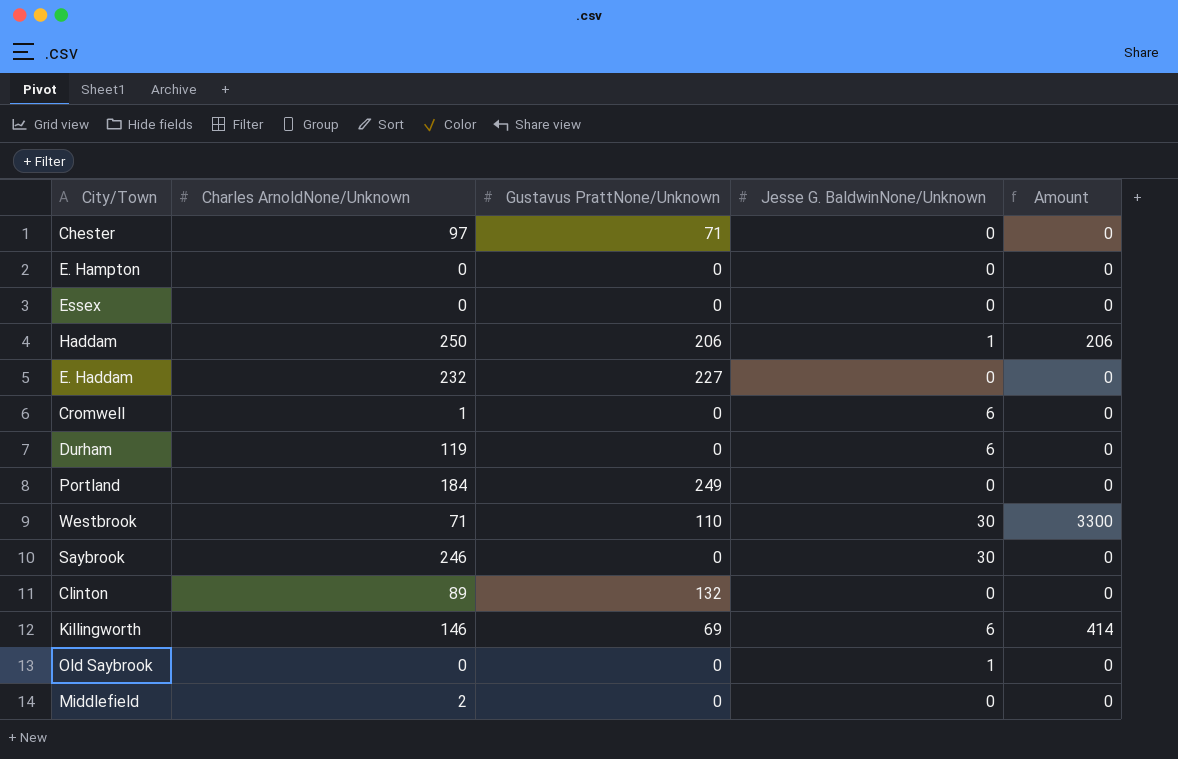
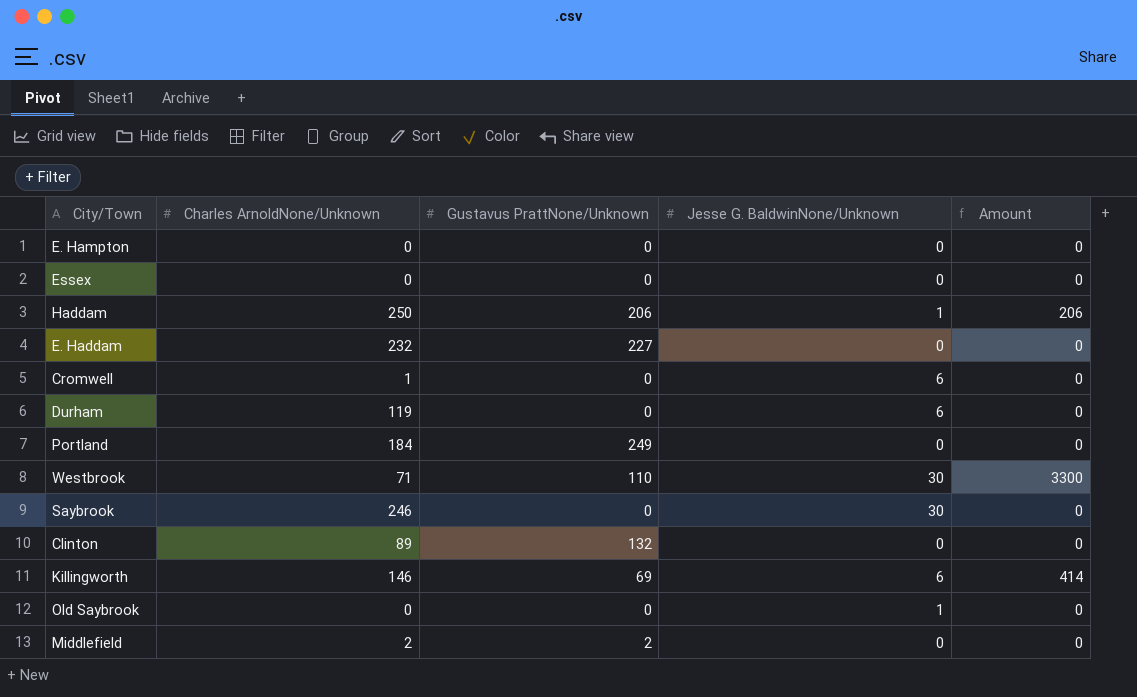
row Chester: 97 | 71 | 0 | 0 -> none
Middlefield | Gustavus PrattNone/Unknown: 0 -> 2

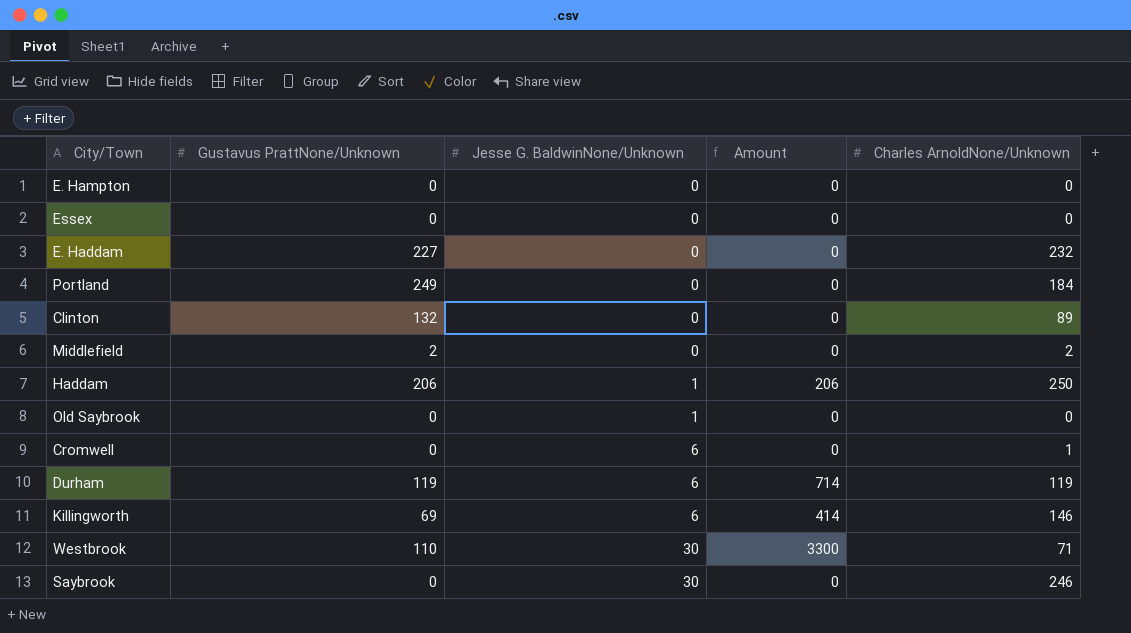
row order: none -> Jesse G. BaldwinNone/Unknown ascending
column Charles ArnoldNone/Unknown | position: 2 -> 5
Durham | Gustavus PrattNone/Unknown: 0 -> 119
Durham | Amount: 0 -> 714

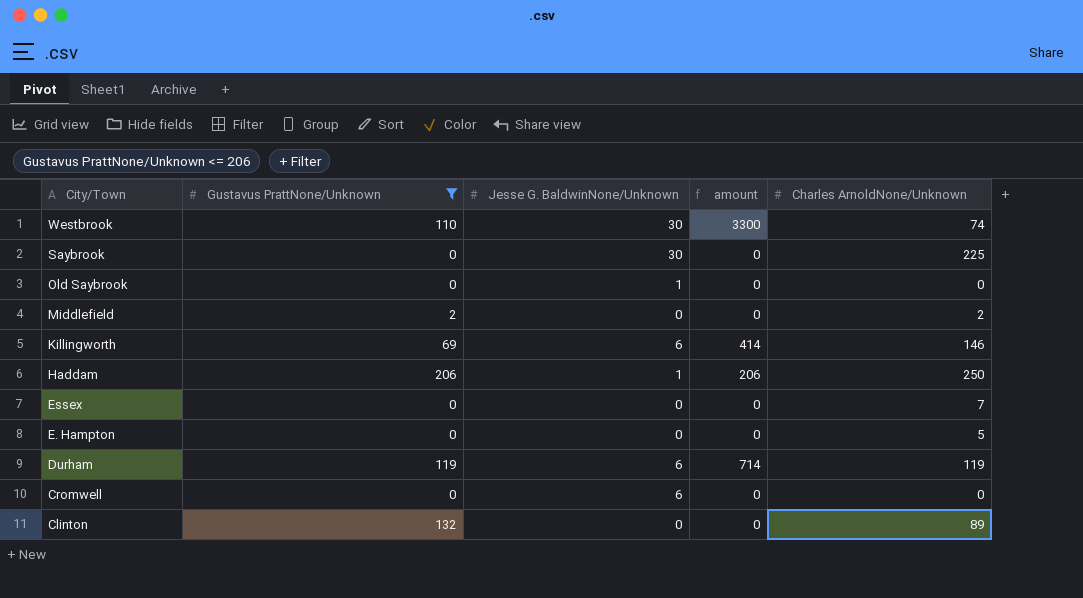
filter: none -> Gustavus PrattNone/Unknown <= 206
row order: Jesse G. BaldwinNone/Unknown ascending -> City/Town descending
column name: Amount -> amount
Westbrook | Charles ArnoldNone/Unknown: 71 -> 74
Saybrook | Charles ArnoldNone/Unknown: 246 -> 225
Essex | Charles ArnoldNone/Unknown: 0 -> 7
E. Hampton | Charles ArnoldNone/Unknown: 0 -> 5
Cromwell | Charles ArnoldNone/Unknown: 1 -> 0

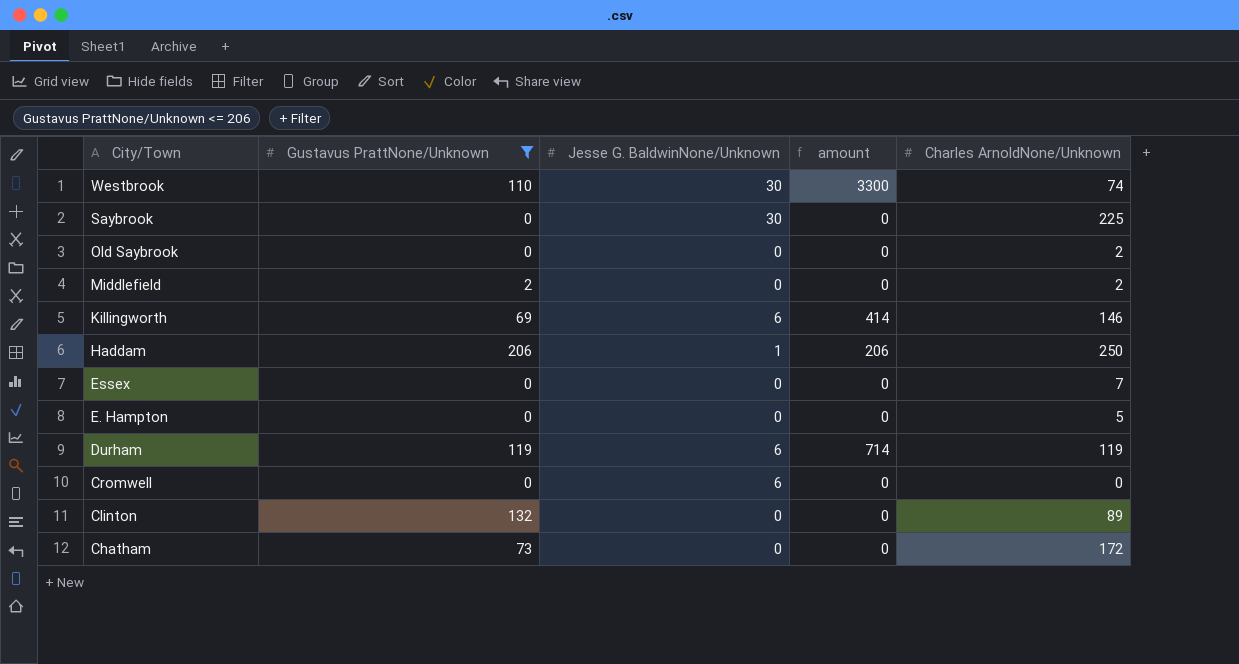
Old Saybrook | Jesse G. BaldwinNone/Unknown: 1 -> 0
Old Saybrook | Charles ArnoldNone/Unknown: 0 -> 2
row Chatham: none -> 73 | 0 | 0 | 172

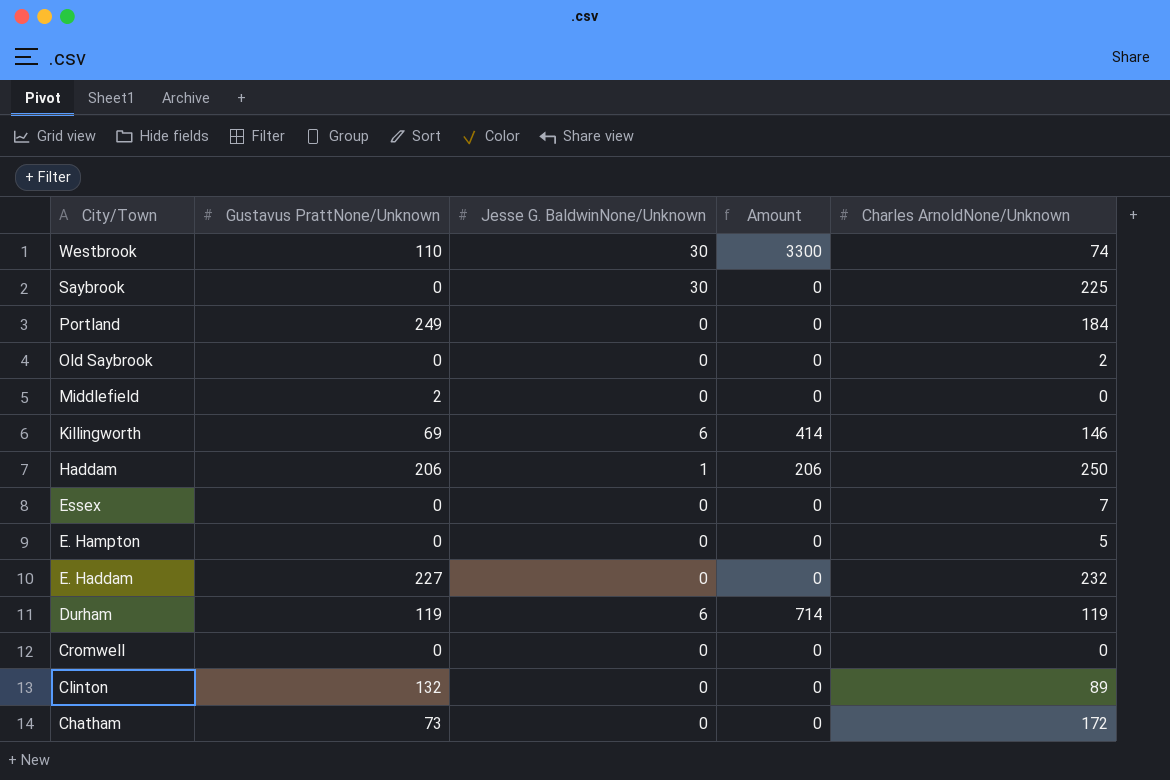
filter: Gustavus PrattNone/Unknown <= 206 -> none
column name: amount -> Amount
Middlefield | Charles ArnoldNone/Unknown: 2 -> 0
Cromwell | Jesse G. BaldwinNone/Unknown: 6 -> 0

